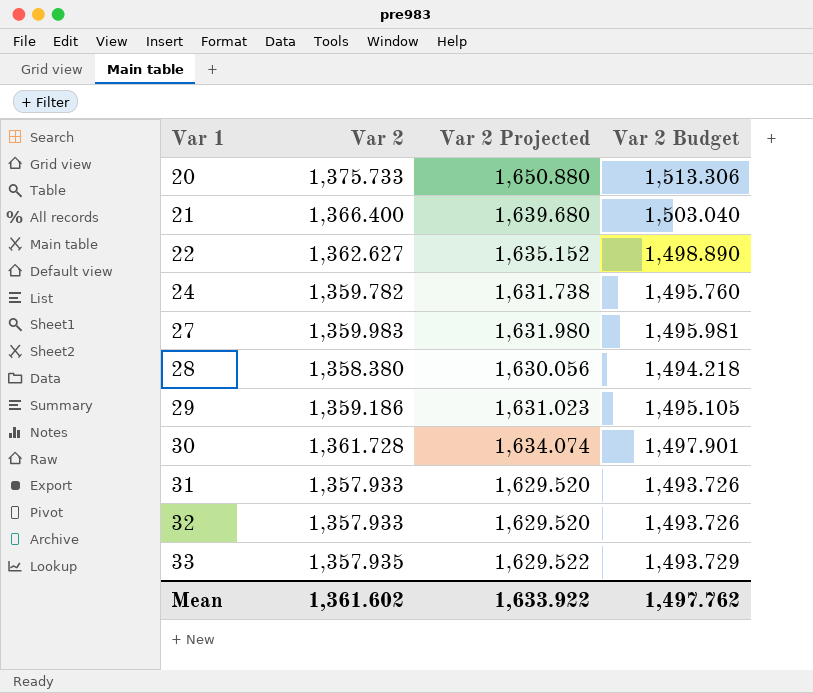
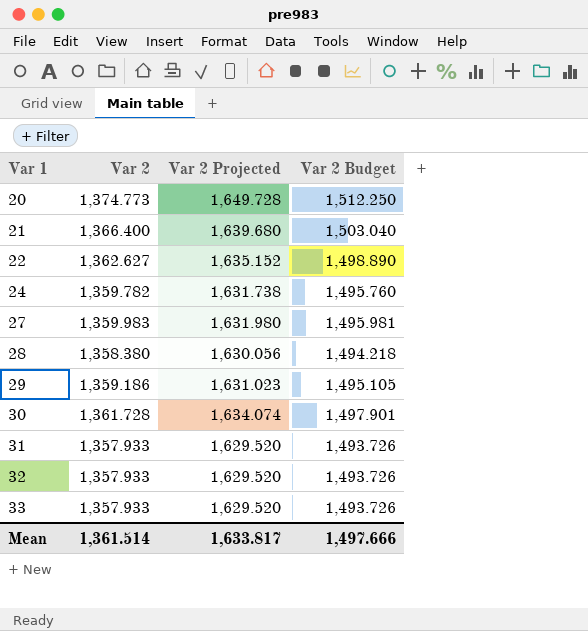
20 | Var 2: 1,375.733 -> 1,374.773
20 | Var 2 Projected: 1,650.880 -> 1,649.728
20 | Var 2 Budget: 1,513.306 -> 1,512.250
33 | Var 2: 1,357.935 -> 1,357.933
33 | Var 2 Projected: 1,629.522 -> 1,629.520
33 | Var 2 Budget: 1,493.729 -> 1,493.726
Mean | Var 2: 1,361.602 -> 1,361.514
Mean | Var 2 Projected: 1,633.922 -> 1,633.817
Mean | Var 2 Budget: 1,497.762 -> 1,497.666

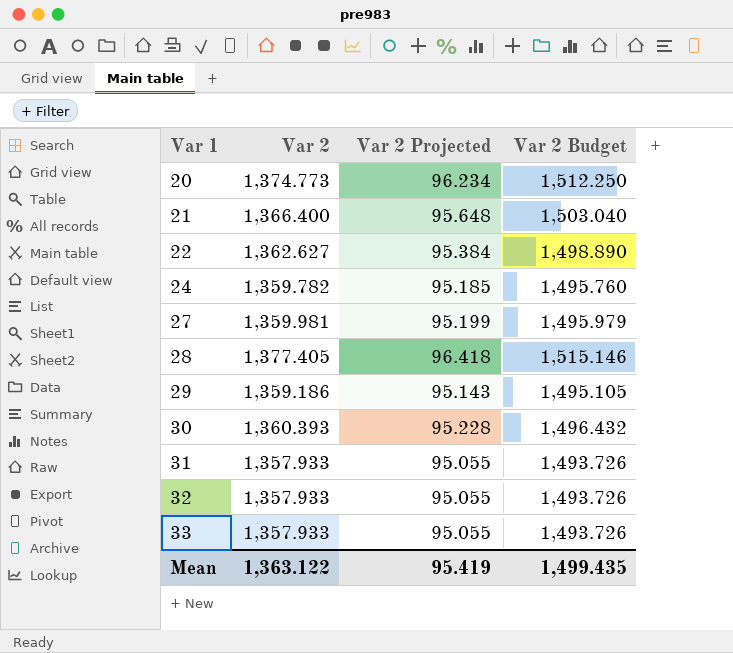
column Var 2 Projected | formula: [Var 2] * 1.2 -> [Var 2] * 0.07
27 | Var 2: 1,359.983 -> 1,359.981
27 | Var 2 Budget: 1,495.981 -> 1,495.979
28 | Var 2: 1,358.380 -> 1,377.405
28 | Var 2 Budget: 1,494.218 -> 1,515.146
30 | Var 2: 1,361.728 -> 1,360.393
30 | Var 2 Budget: 1,497.901 -> 1,496.432
Mean | Var 2: 1,361.514 -> 1,363.122
Mean | Var 2 Projected: 1,633.817 -> 95.419
Mean | Var 2 Budget: 1,497.666 -> 1,499.435

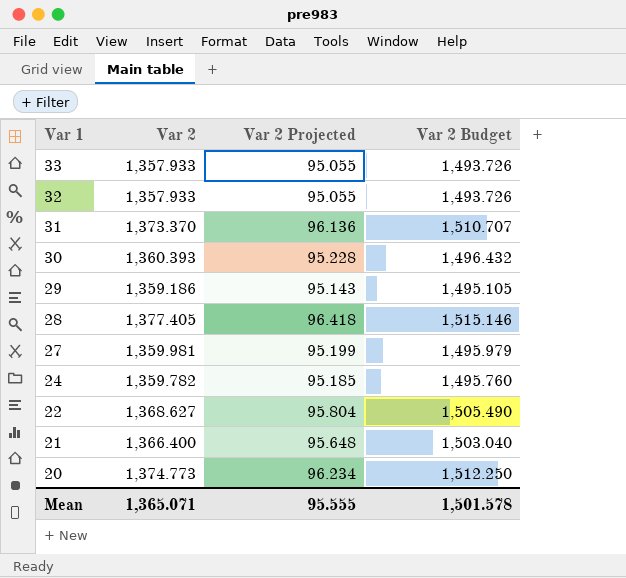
row order: Var 1 ascending -> Var 1 descending
31 | Var 2: 1,357.933 -> 1,373.370
31 | Var 2 Projected: 95.055 -> 96.136
31 | Var 2 Budget: 1,493.726 -> 1,510.707
22 | Var 2: 1,362.627 -> 1,368.627
22 | Var 2 Projected: 95.384 -> 95.804
22 | Var 2 Budget: 1,498.890 -> 1,505.490
Mean | Var 2: 1,363.122 -> 1,365.071
Mean | Var 2 Projected: 95.419 -> 95.555
Mean | Var 2 Budget: 1,499.435 -> 1,501.578

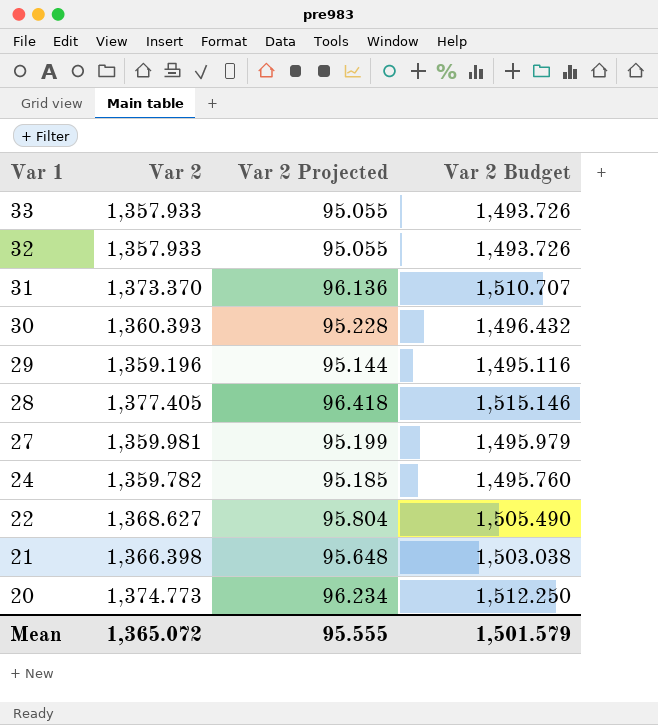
29 | Var 2: 1,359.186 -> 1,359.196
29 | Var 2 Projected: 95.143 -> 95.144
29 | Var 2 Budget: 1,495.105 -> 1,495.116
21 | Var 2: 1,366.400 -> 1,366.398
21 | Var 2 Budget: 1,503.040 -> 1,503.038
Mean | Var 2: 1,365.071 -> 1,365.072
Mean | Var 2 Budget: 1,501.578 -> 1,501.579

